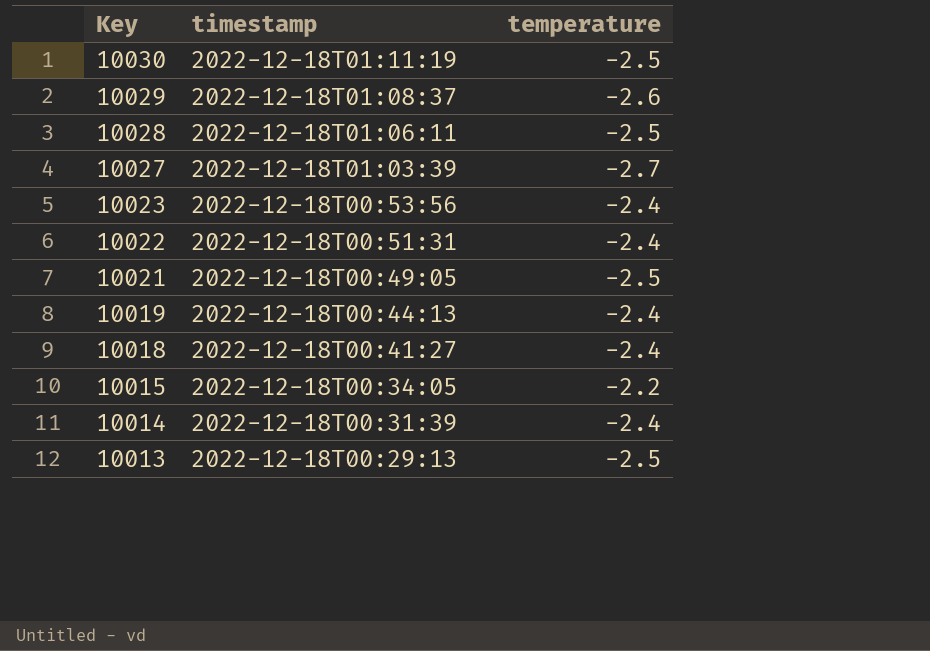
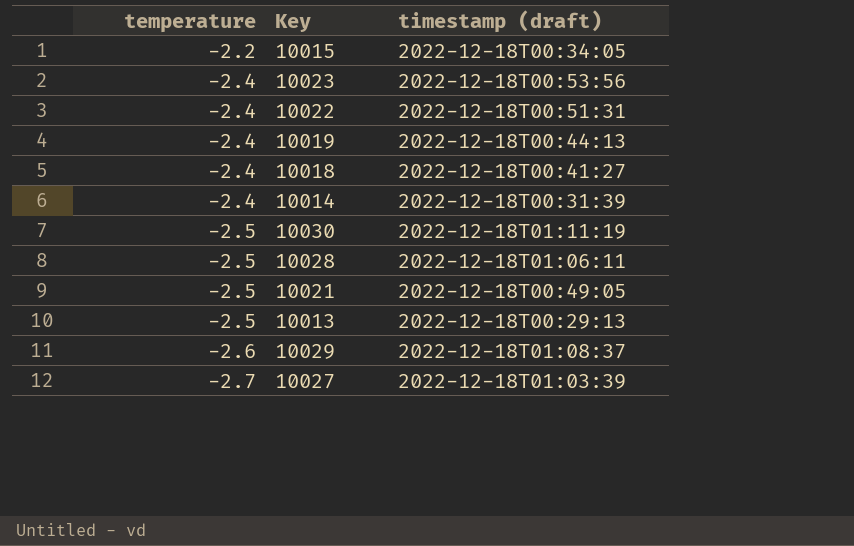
row order: Key descending -> temperature descending
column temperature | position: 3 -> 1
column name: timestamp -> timestamp (draft)

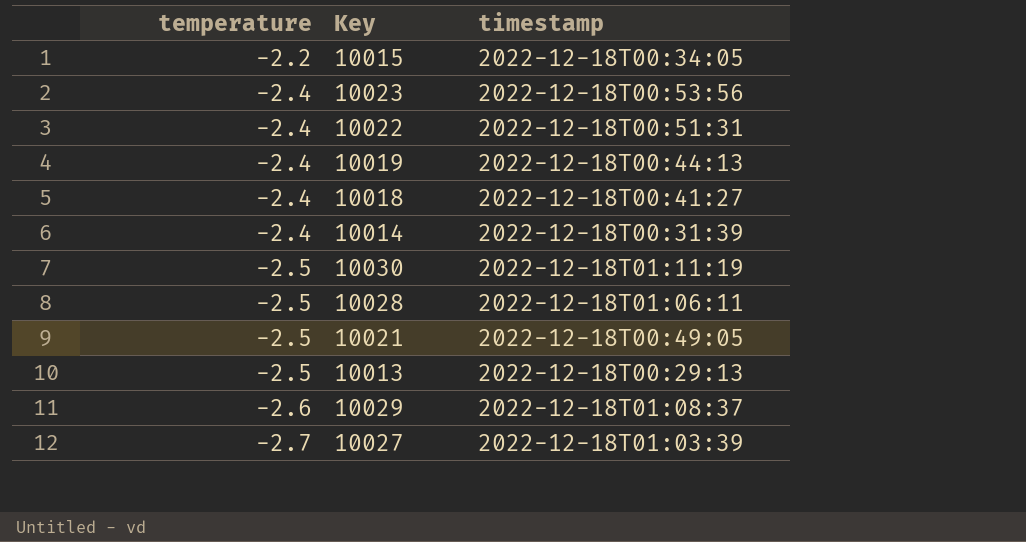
column name: timestamp (draft) -> timestamp

